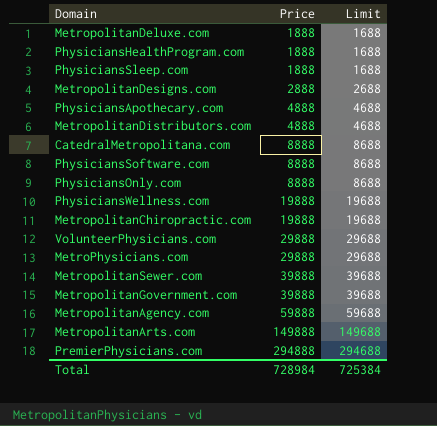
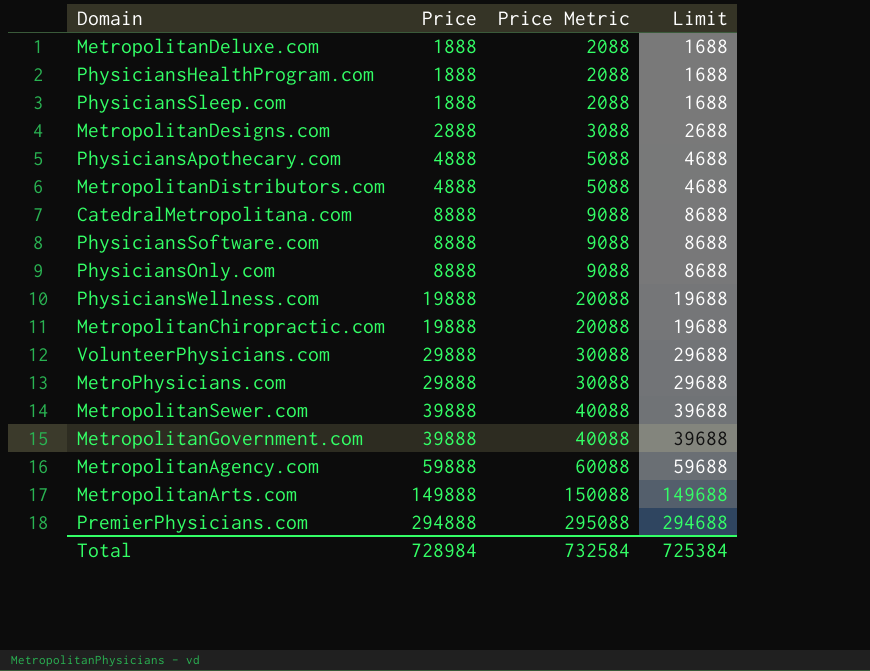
column Price Metric | formula: none -> [Price] + 200

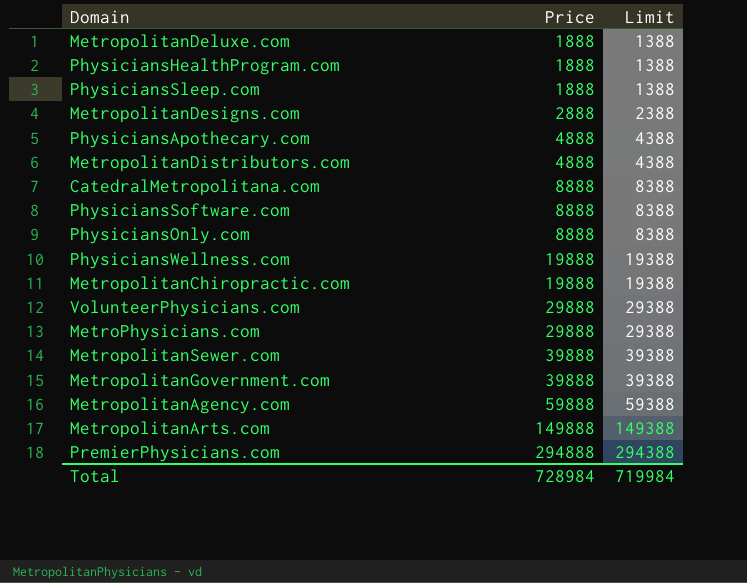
column Price Metric | formula: [Price] + 200 -> none
column Limit | formula: [Price] - 200 -> [Price] - 500
Total | Limit: 725384 -> 719984

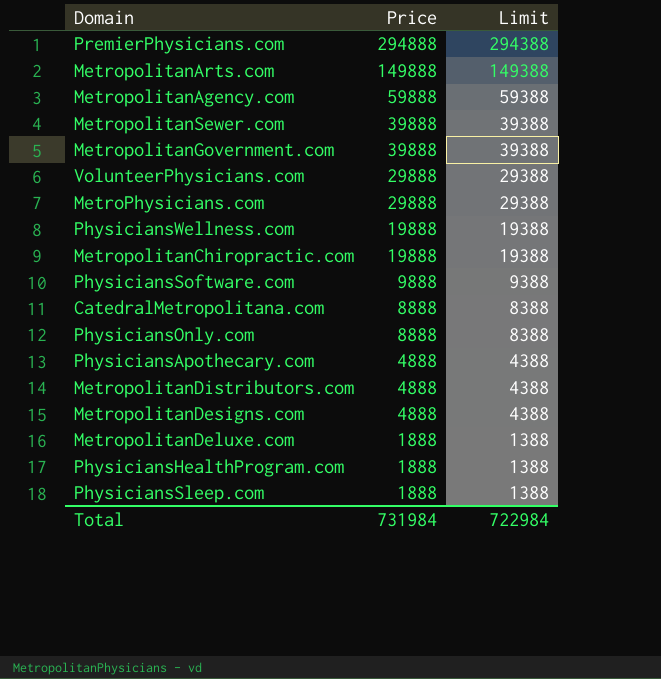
row order: Price ascending -> Price descending
PhysiciansSoftware.com | Price: 8888 -> 9888
PhysiciansSoftware.com | Limit: 8388 -> 9388
MetropolitanDesigns.com | Price: 2888 -> 4888
MetropolitanDesigns.com | Limit: 2388 -> 4388
Total | Price: 728984 -> 731984
Total | Limit: 719984 -> 722984

